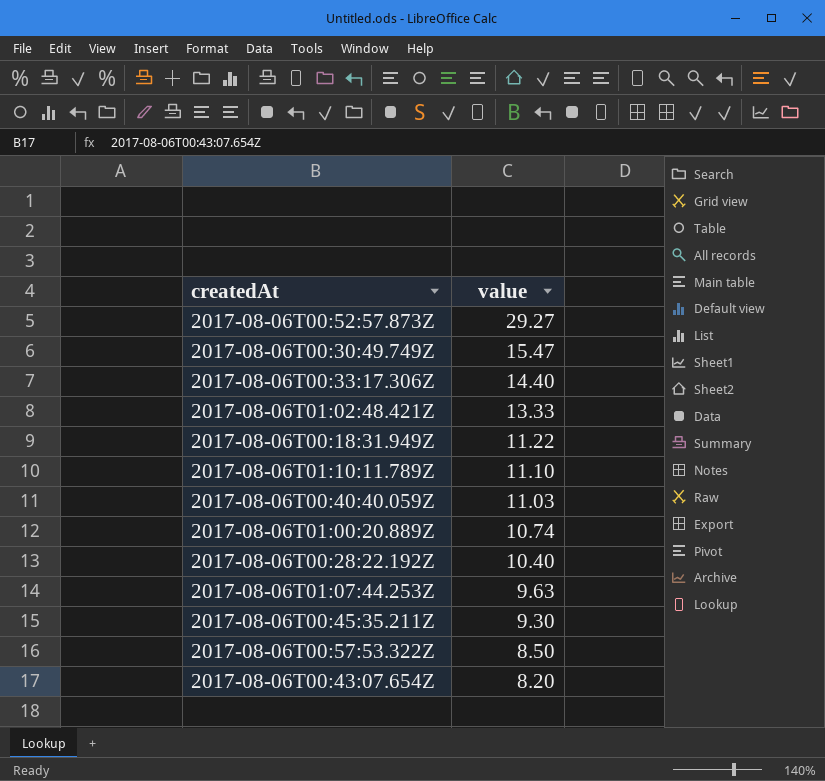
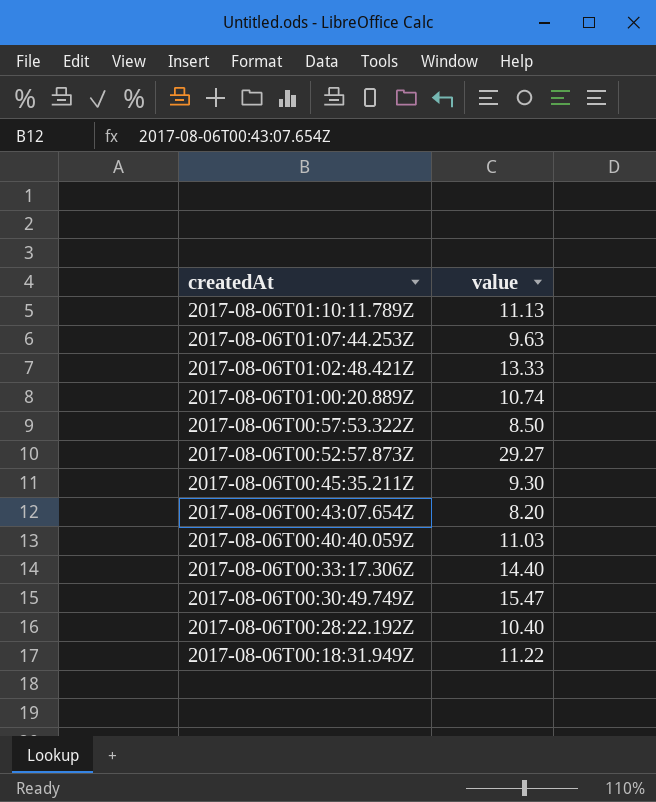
row order: value descending -> createdAt descending
2017-08-06T01:10:11.789Z | value: 11.10 -> 11.13

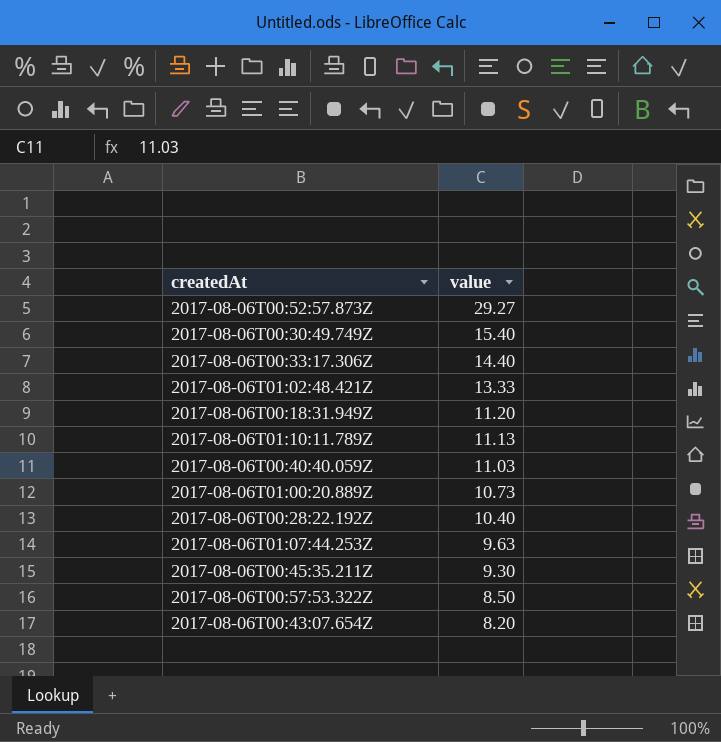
row order: createdAt descending -> value descending
2017-08-06T00:30:49.749Z | value: 15.47 -> 15.40
2017-08-06T00:18:31.949Z | value: 11.22 -> 11.20
2017-08-06T01:00:20.889Z | value: 10.74 -> 10.73

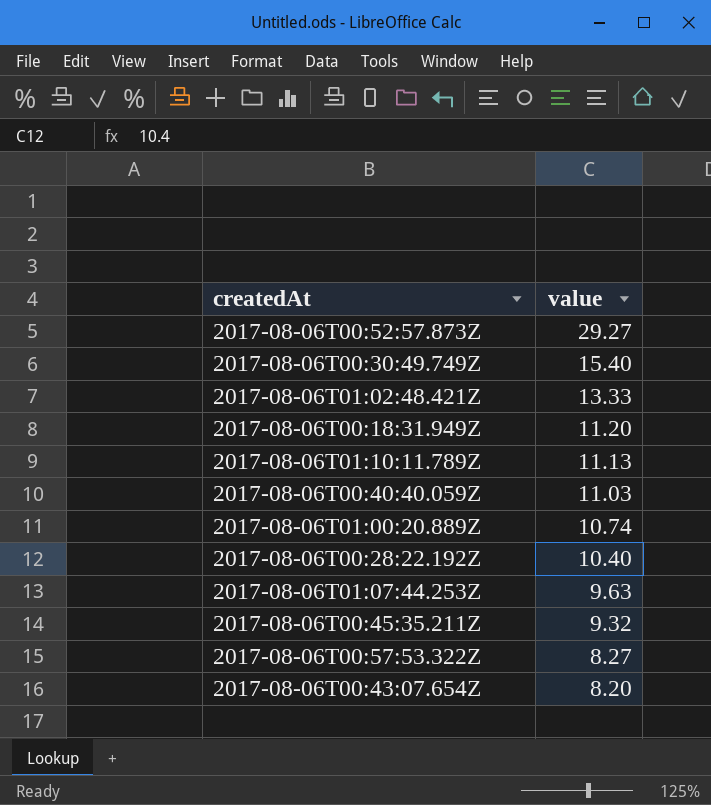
row 2017-08-06T00:33:17.306Z: 14.40 -> none
2017-08-06T01:00:20.889Z | value: 10.73 -> 10.74
2017-08-06T00:45:35.211Z | value: 9.30 -> 9.32
2017-08-06T00:57:53.322Z | value: 8.50 -> 8.27

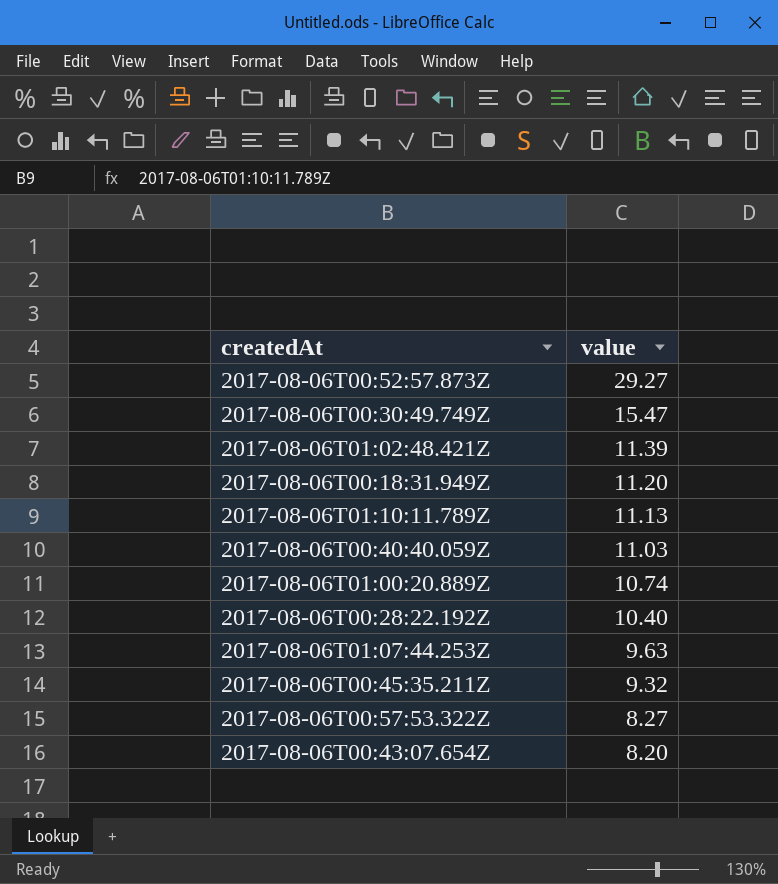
2017-08-06T00:30:49.749Z | value: 15.40 -> 15.47
2017-08-06T01:02:48.421Z | value: 13.33 -> 11.39

